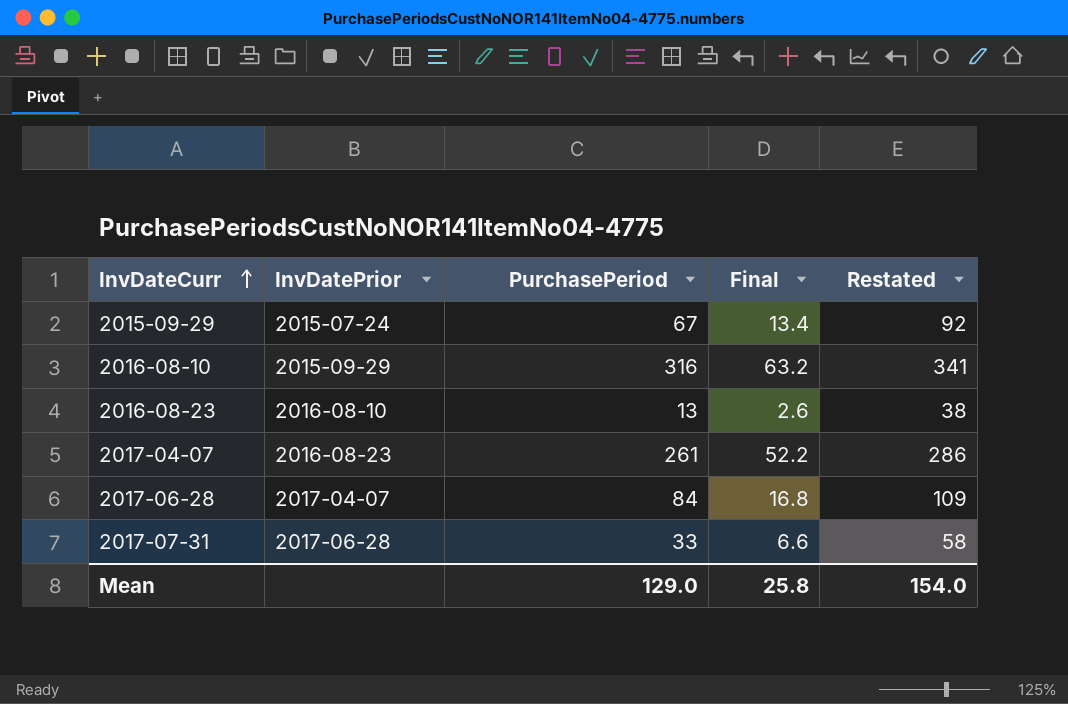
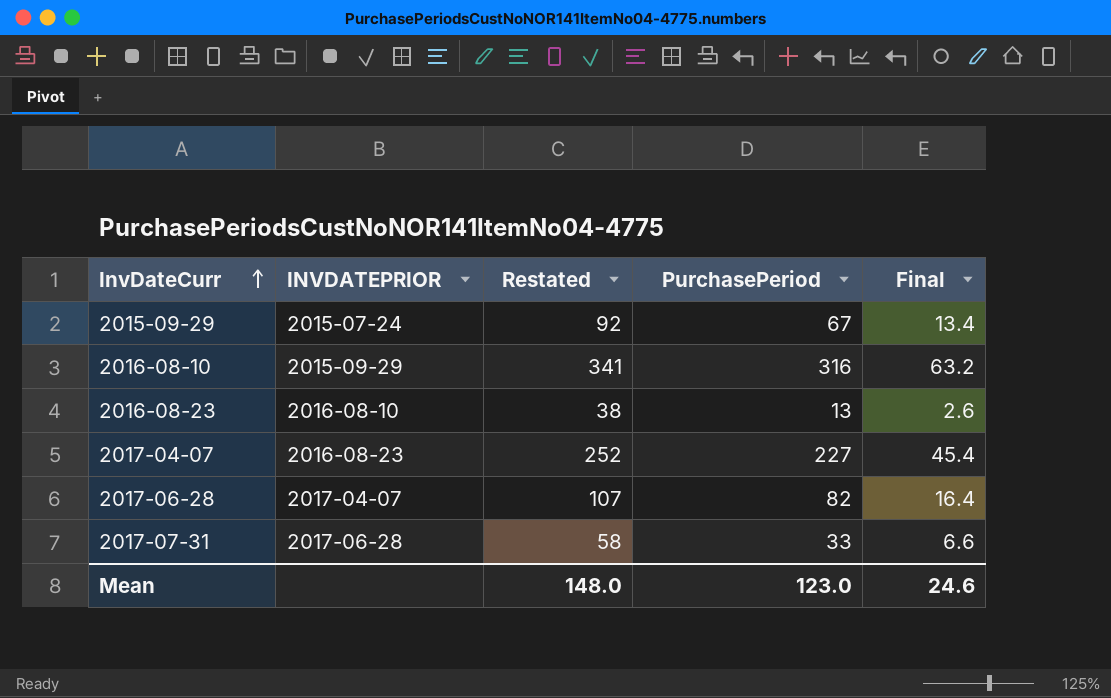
column name: InvDatePrior -> INVDATEPRIOR
column Restated | position: 5 -> 3
2017-04-07 | Restated: 286 -> 252
2017-04-07 | PurchasePeriod: 261 -> 227
2017-04-07 | Final: 52.2 -> 45.4
2017-06-28 | Restated: 109 -> 107
2017-06-28 | PurchasePeriod: 84 -> 82
2017-06-28 | Final: 16.8 -> 16.4
Mean | Restated: 154.0 -> 148.0
Mean | PurchasePeriod: 129.0 -> 123.0
Mean | Final: 25.8 -> 24.6

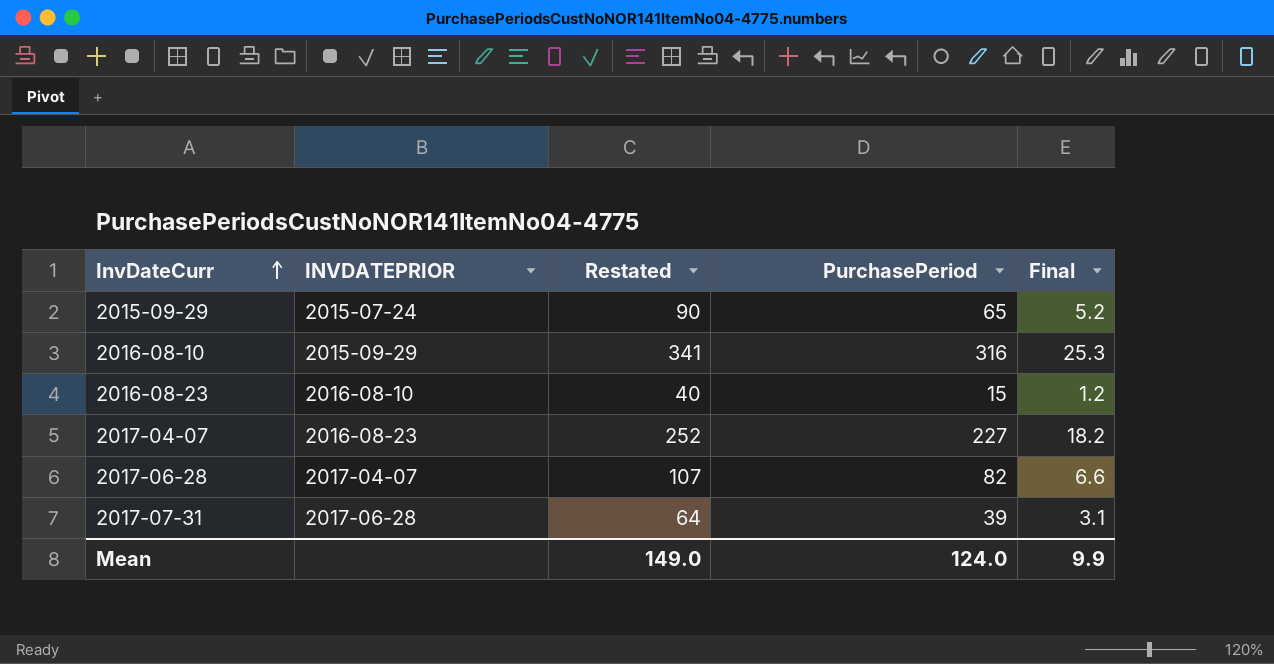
column Final | formula: [PurchasePeriod] * 0.2 -> [PurchasePeriod] * 0.08
2015-09-29 | Restated: 92 -> 90
2015-09-29 | PurchasePeriod: 67 -> 65
2016-08-23 | Restated: 38 -> 40
2016-08-23 | PurchasePeriod: 13 -> 15
2017-07-31 | Restated: 58 -> 64
2017-07-31 | PurchasePeriod: 33 -> 39
Mean | Restated: 148.0 -> 149.0
Mean | PurchasePeriod: 123.0 -> 124.0
Mean | Final: 24.6 -> 9.9

